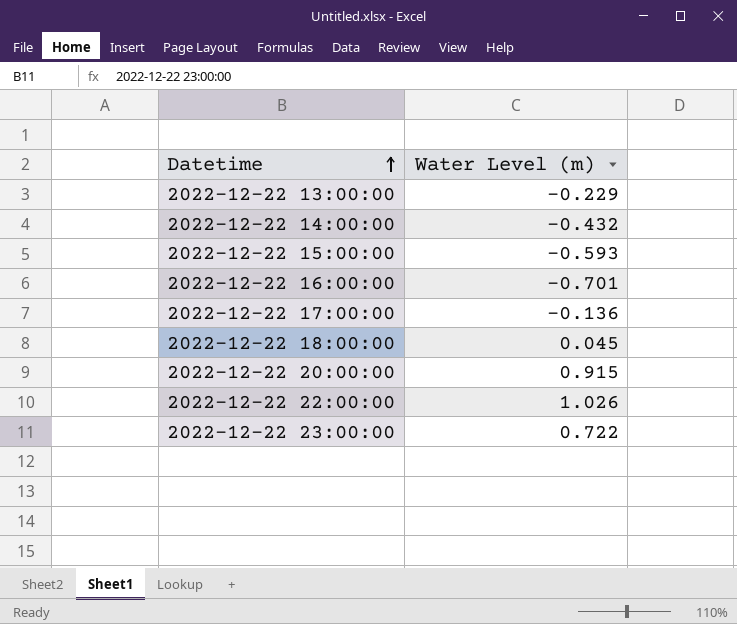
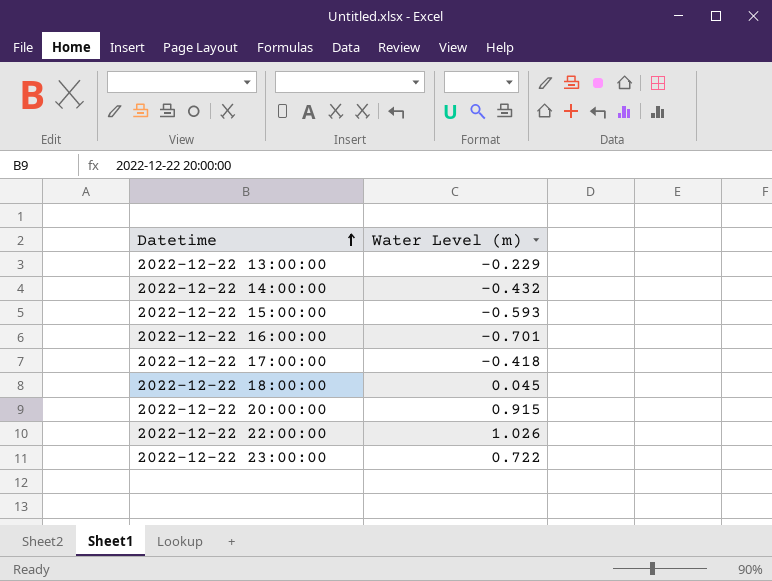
2022-12-22 17:00:00 | Water Level (m): -0.136 -> -0.418

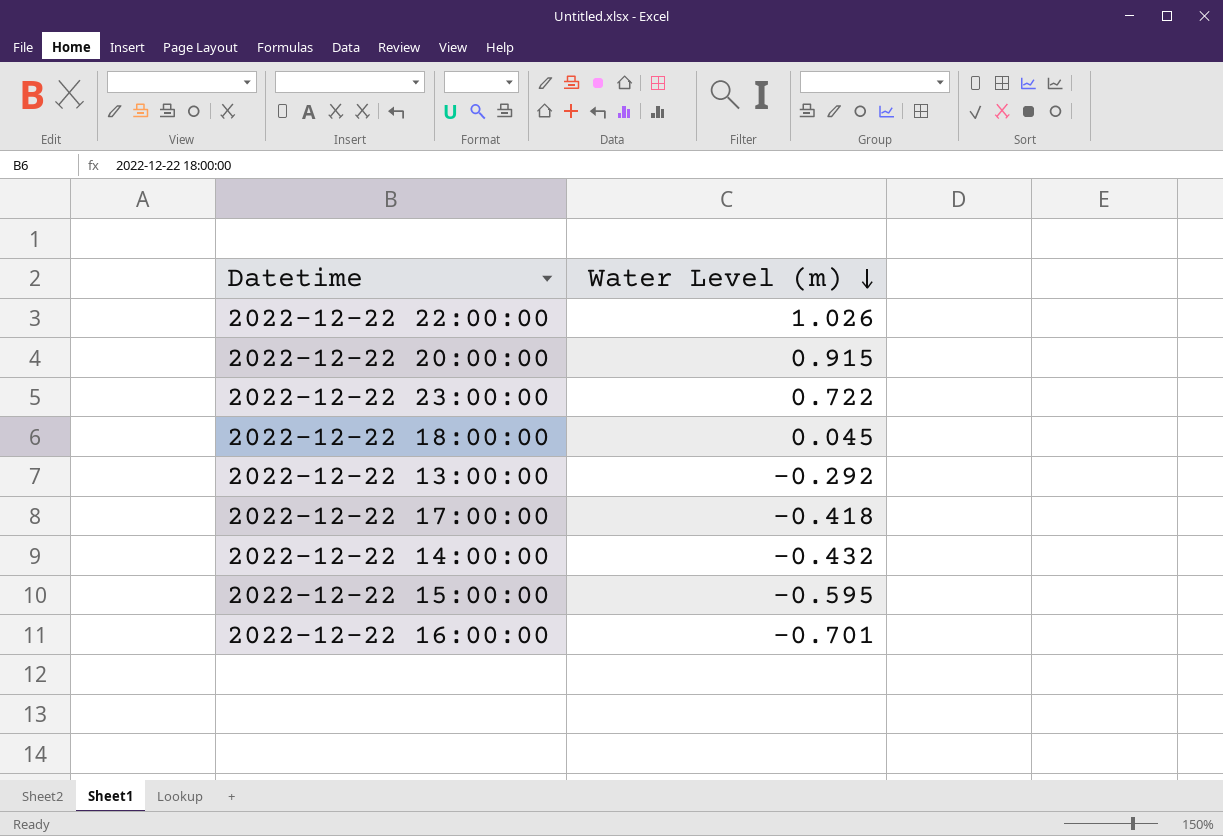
row order: Datetime ascending -> Water Level (m) descending
2022-12-22 13:00:00 | Water Level (m): -0.229 -> -0.292
2022-12-22 15:00:00 | Water Level (m): -0.593 -> -0.595

